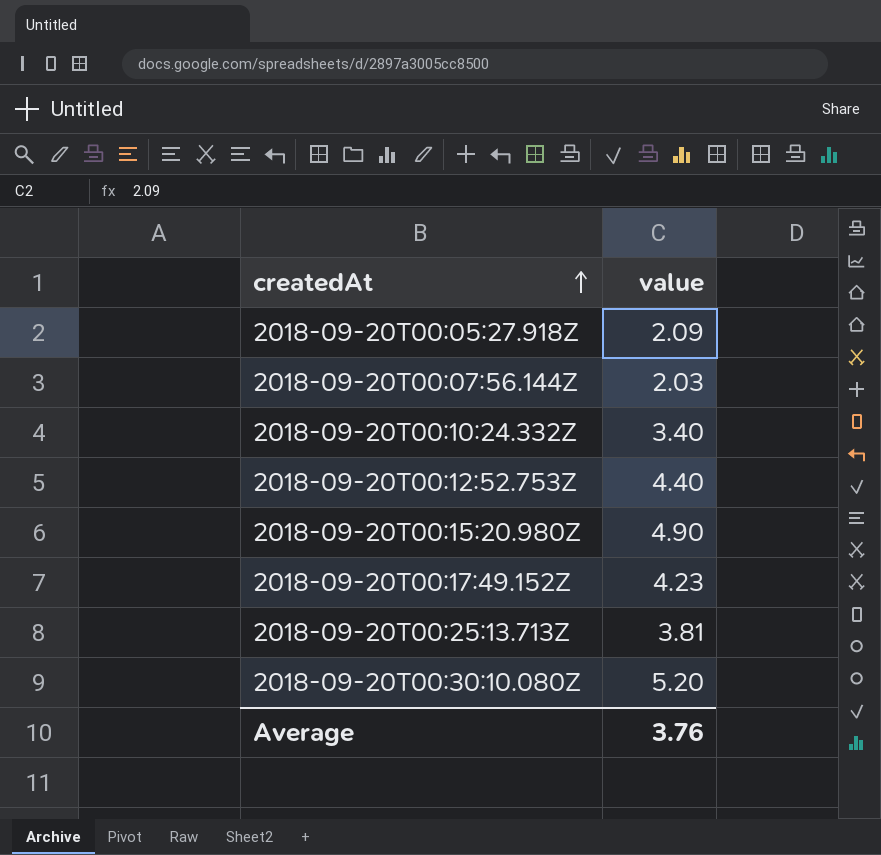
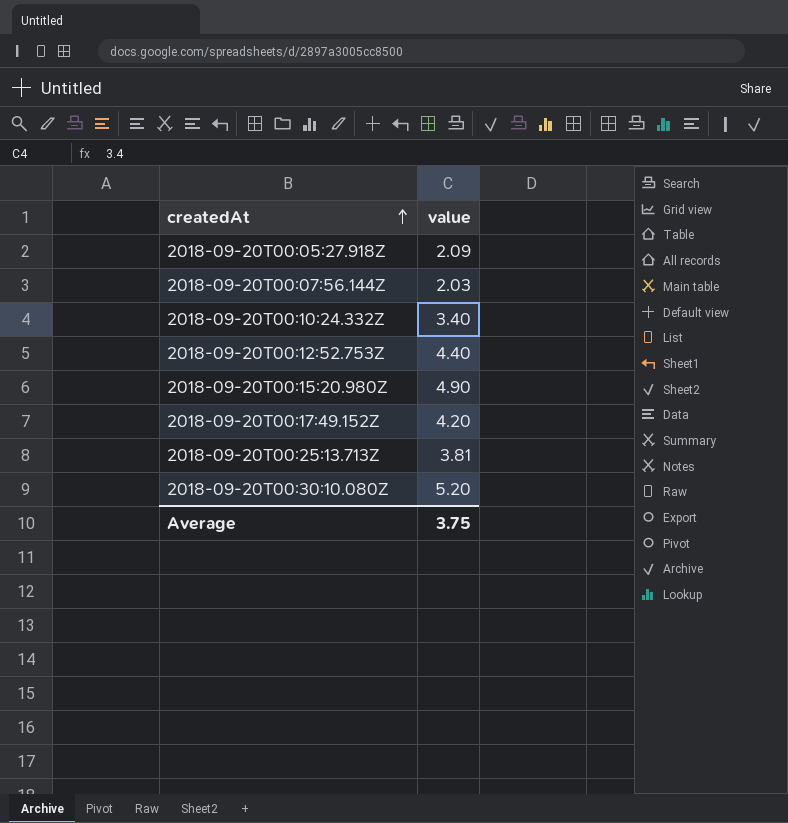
2018-09-20T00:17:49.152Z | value: 4.23 -> 4.20
Average | value: 3.76 -> 3.75

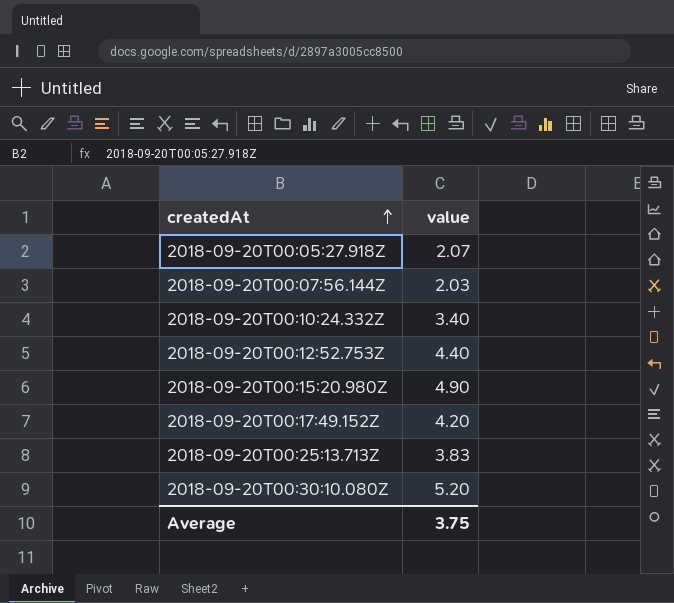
2018-09-20T00:05:27.918Z | value: 2.09 -> 2.07
2018-09-20T00:25:13.713Z | value: 3.81 -> 3.83

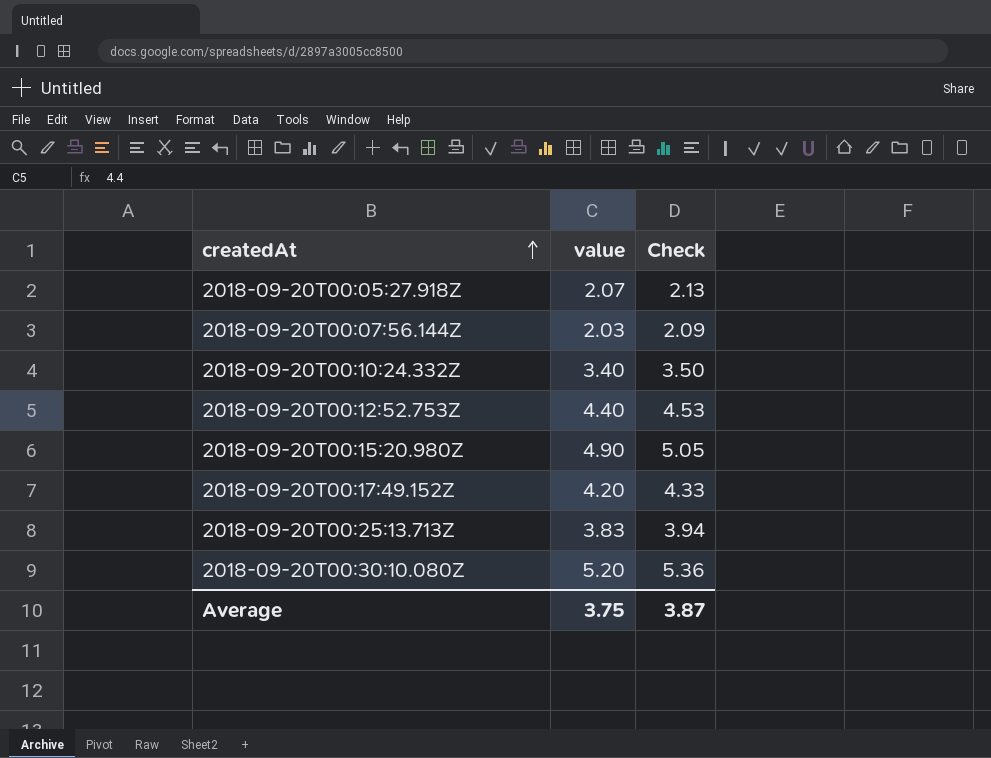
column Check | formula: none -> [value] * 1.03

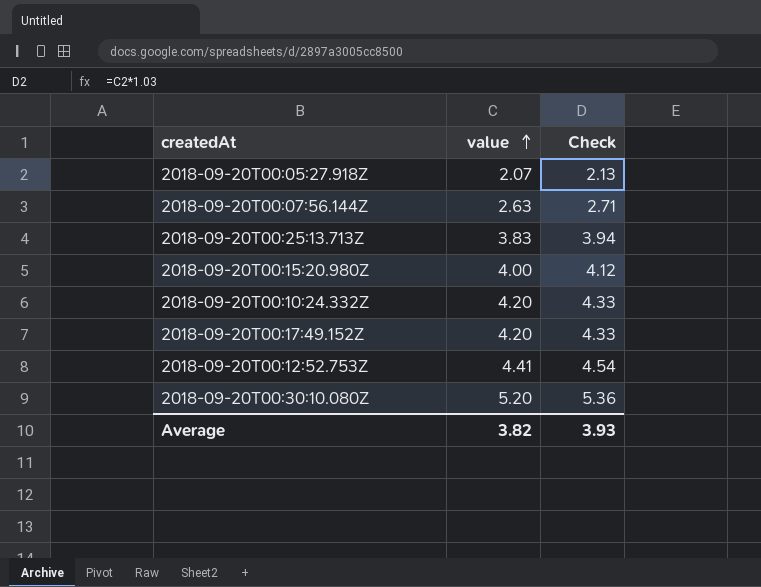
row order: createdAt ascending -> value ascending
2018-09-20T00:07:56.144Z | value: 2.03 -> 2.63
2018-09-20T00:07:56.144Z | Check: 2.09 -> 2.71
2018-09-20T00:15:20.980Z | value: 4.90 -> 4.00
2018-09-20T00:15:20.980Z | Check: 5.05 -> 4.12
2018-09-20T00:10:24.332Z | value: 3.40 -> 4.20
2018-09-20T00:10:24.332Z | Check: 3.50 -> 4.33
2018-09-20T00:12:52.753Z | value: 4.40 -> 4.41
2018-09-20T00:12:52.753Z | Check: 4.53 -> 4.54
Average | value: 3.75 -> 3.82
Average | Check: 3.87 -> 3.93

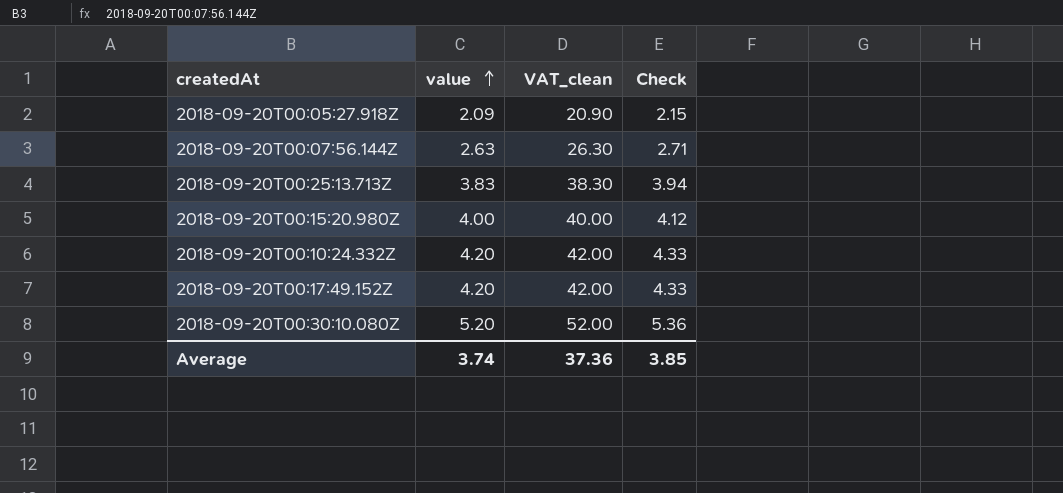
column VAT_clean | formula: none -> [value] * 10
row 2018-09-20T00:12:52.753Z: 4.41 | 4.54 -> none
2018-09-20T00:05:27.918Z | value: 2.07 -> 2.09
2018-09-20T00:05:27.918Z | Check: 2.13 -> 2.15
Average | value: 3.82 -> 3.74
Average | Check: 3.93 -> 3.85

